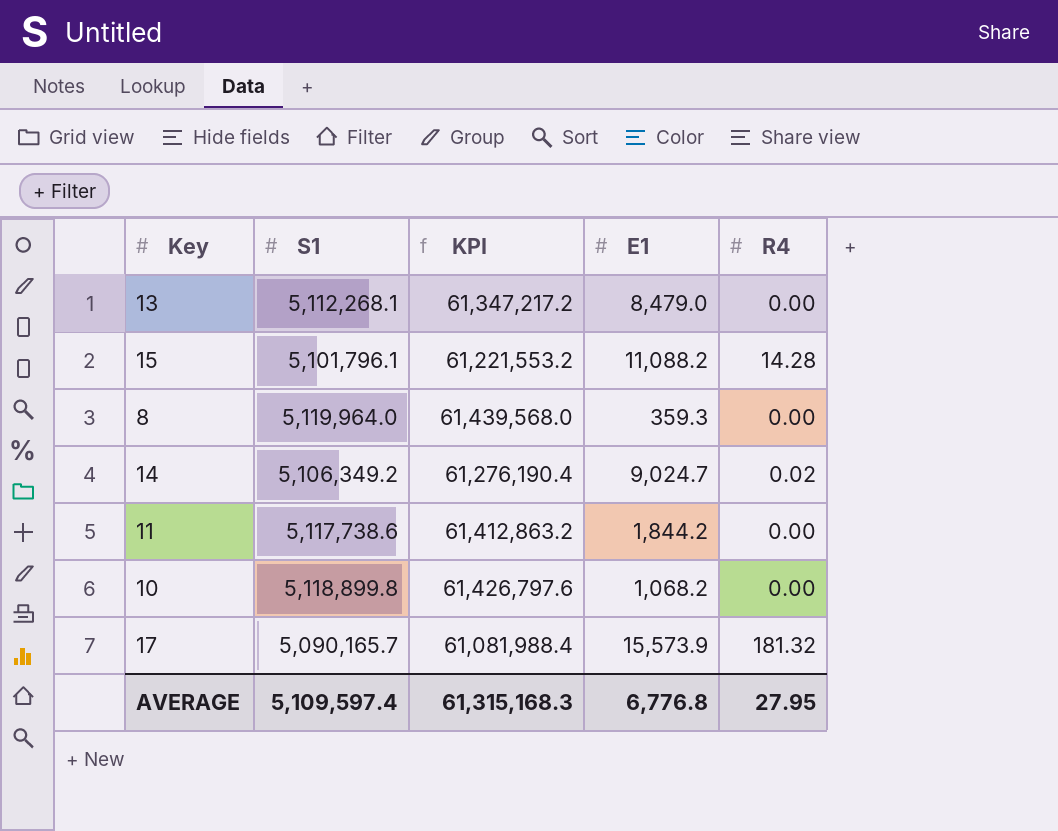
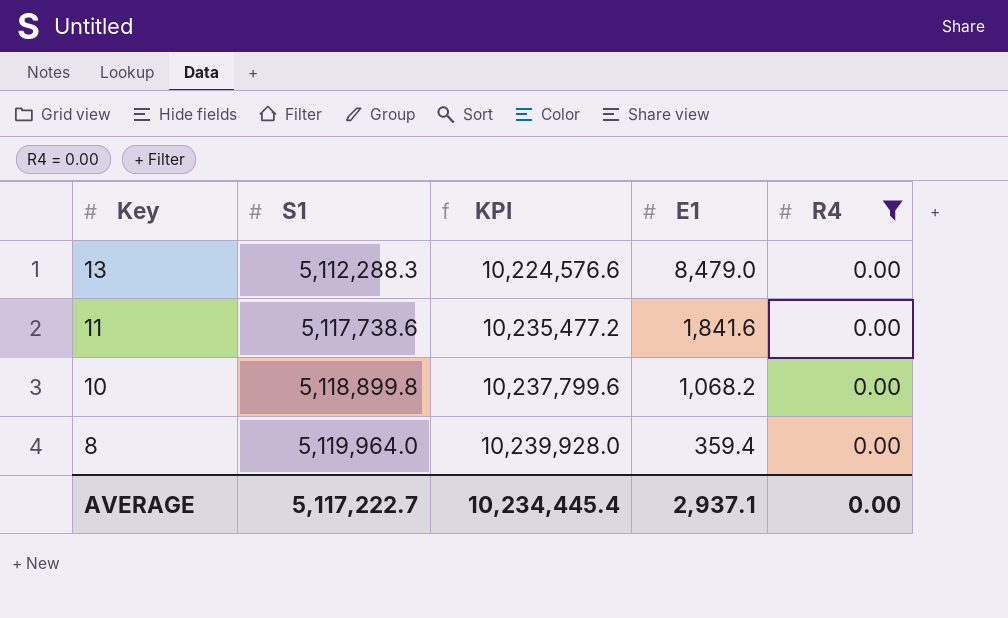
filter: none -> R4 = 0.00
row order: none -> Key descending
column KPI | formula: [S1] * 12 -> [S1] * 2
13 | S1: 5,112,268.1 -> 5,112,288.3
11 | E1: 1,844.2 -> 1,841.6
8 | E1: 359.3 -> 359.4
AVERAGE | S1: 5,109,597.4 -> 5,117,222.7
AVERAGE | KPI: 61,315,168.3 -> 10,234,445.4
AVERAGE | E1: 6,776.8 -> 2,937.1
AVERAGE | R4: 27.95 -> 0.00

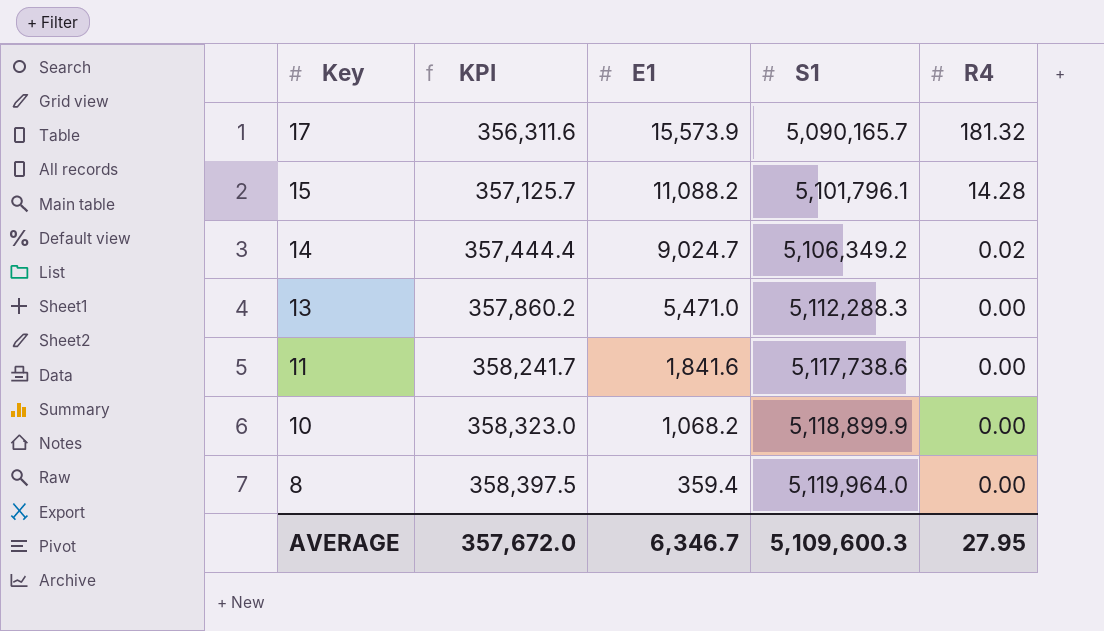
filter: R4 = 0.00 -> none
column KPI | formula: [S1] * 2 -> [S1] * 0.07
column S1 | position: 2 -> 4
13 | E1: 8,479.0 -> 5,471.0
10 | S1: 5,118,899.8 -> 5,118,899.9
AVERAGE | KPI: 10,234,445.4 -> 357,672.0
AVERAGE | E1: 2,937.1 -> 6,346.7
AVERAGE | S1: 5,117,222.7 -> 5,109,600.3
AVERAGE | R4: 0.00 -> 27.95

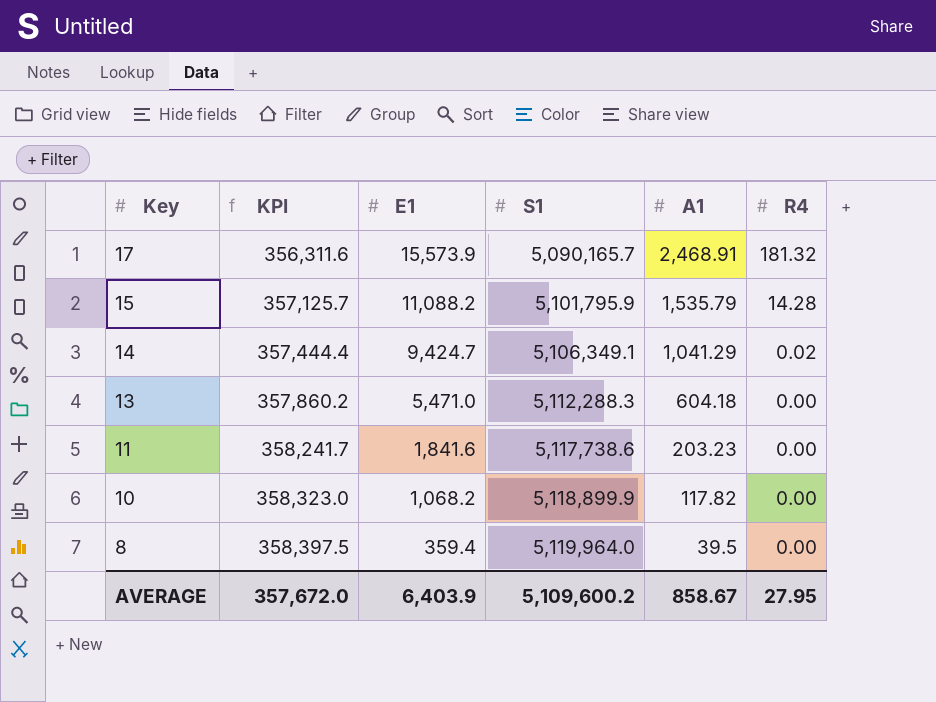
column A1 | position: none -> 5
15 | S1: 5,101,796.1 -> 5,101,795.9
14 | E1: 9,024.7 -> 9,424.7
14 | S1: 5,106,349.2 -> 5,106,349.1
AVERAGE | E1: 6,346.7 -> 6,403.9
AVERAGE | S1: 5,109,600.3 -> 5,109,600.2

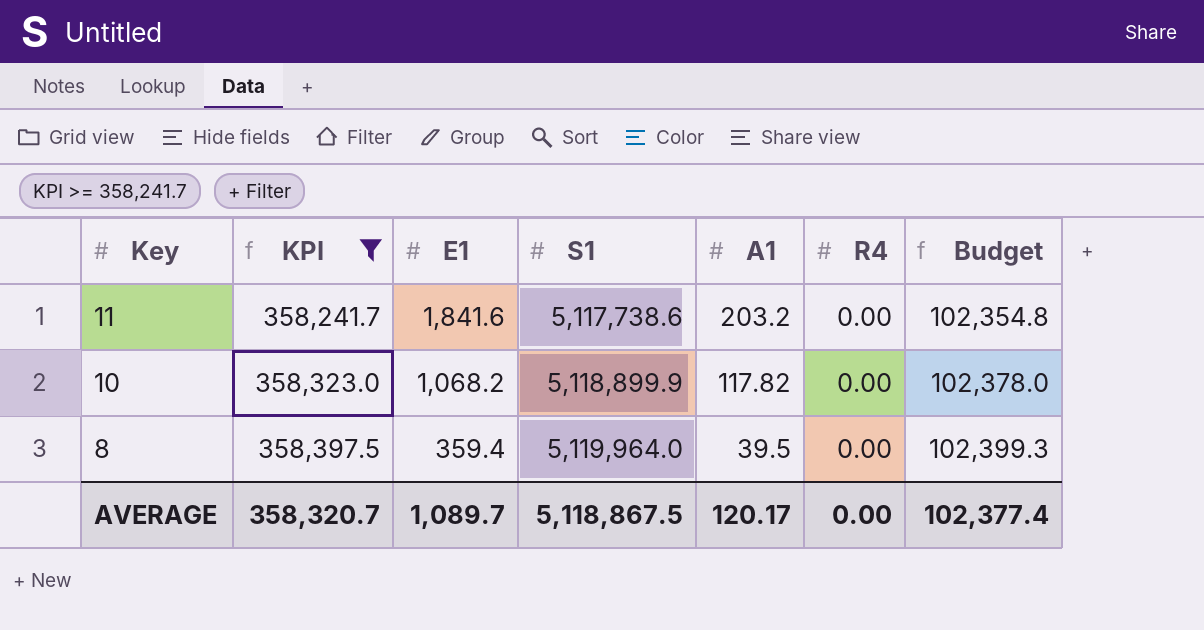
filter: none -> KPI >= 358,241.7
column Budget | formula: none -> [S1] * 0.02
11 | A1: 203.23 -> 203.2
AVERAGE | KPI: 357,672.0 -> 358,320.7
AVERAGE | E1: 6,403.9 -> 1,089.7
AVERAGE | S1: 5,109,600.2 -> 5,118,867.5
AVERAGE | A1: 858.67 -> 120.17
AVERAGE | R4: 27.95 -> 0.00

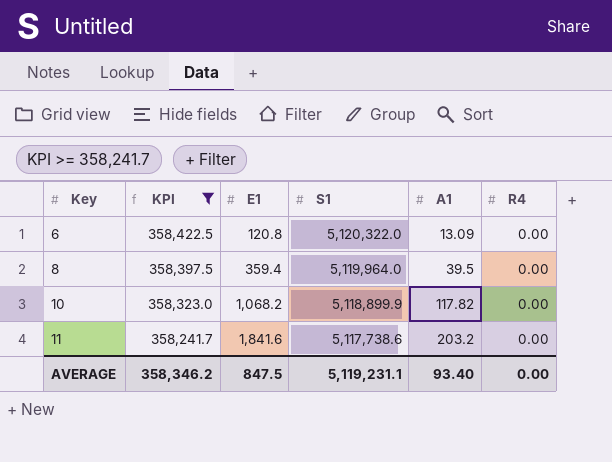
row order: Key descending -> Key ascending
column Budget | formula: [S1] * 0.02 -> none
row 6: none -> 358,422.5 | 120.8 | 5,120,322.0 | 13.09 | 0.00
AVERAGE | KPI: 358,320.7 -> 358,346.2
AVERAGE | E1: 1,089.7 -> 847.5
AVERAGE | S1: 5,118,867.5 -> 5,119,231.1
AVERAGE | A1: 120.17 -> 93.40

